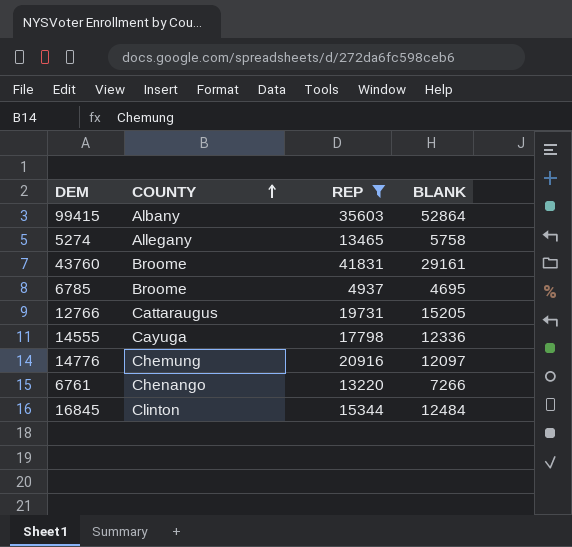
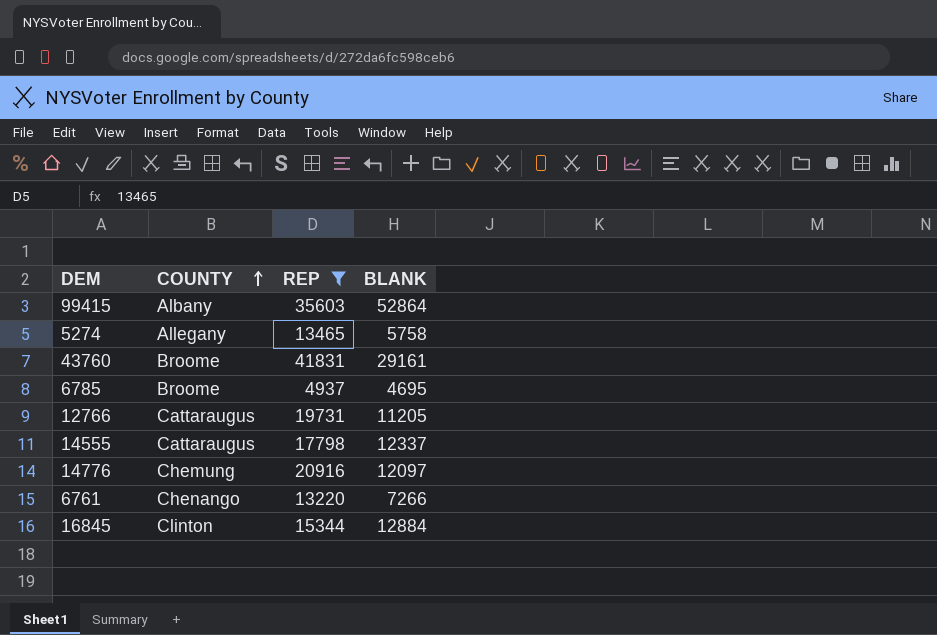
12766 | BLANK: 15205 -> 11205
14555 | COUNTY: Cayuga -> Cattaraugus
14555 | BLANK: 12336 -> 12337
16845 | BLANK: 12484 -> 12884

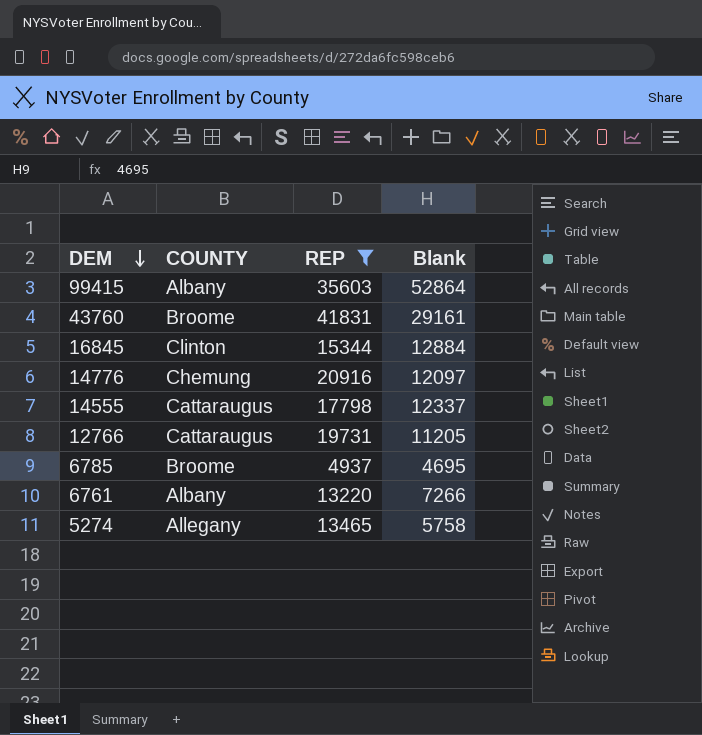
row order: COUNTY ascending -> DEM descending
column name: BLANK -> Blank
6761 | COUNTY: Chenango -> Albany

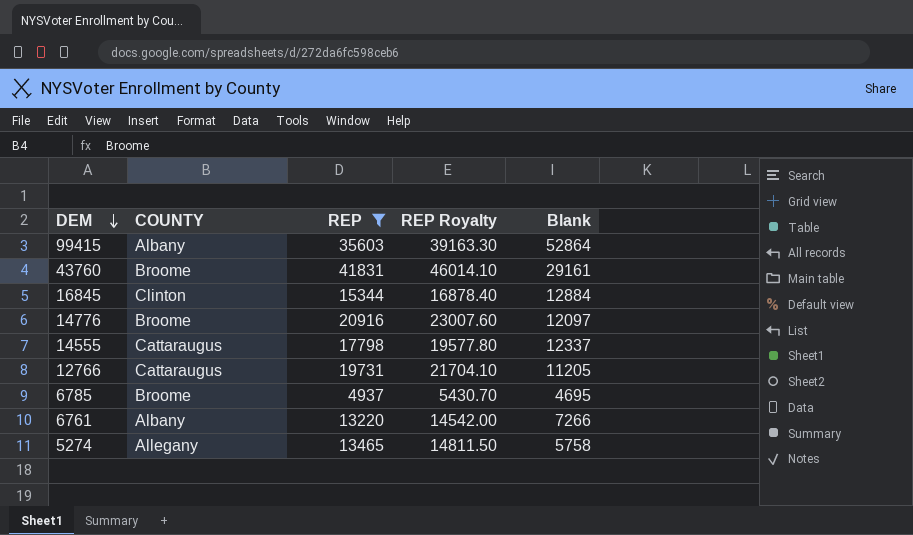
column REP Royalty | formula: none -> [REP] * 1.1
14776 | COUNTY: Chemung -> Broome

